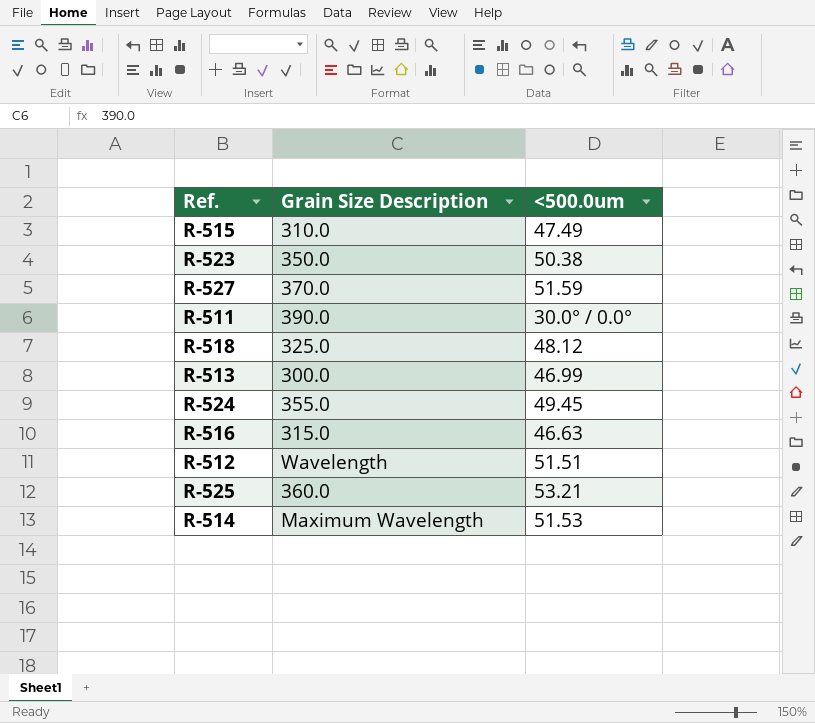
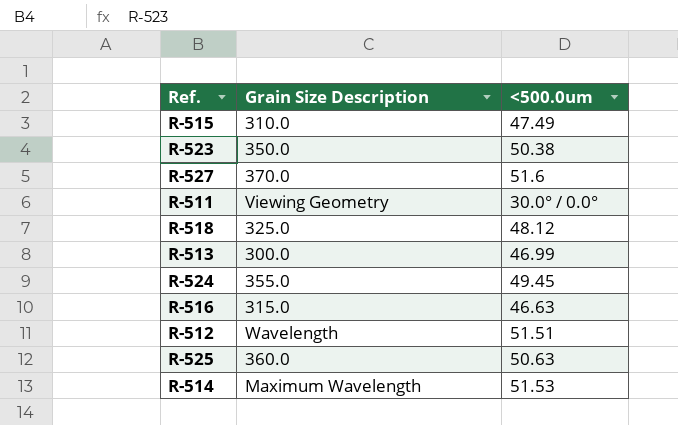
R-527 | <500.0um: 51.59 -> 51.6
R-511 | Grain Size Description: 390.0 -> Viewing Geometry
R-525 | <500.0um: 53.21 -> 50.63

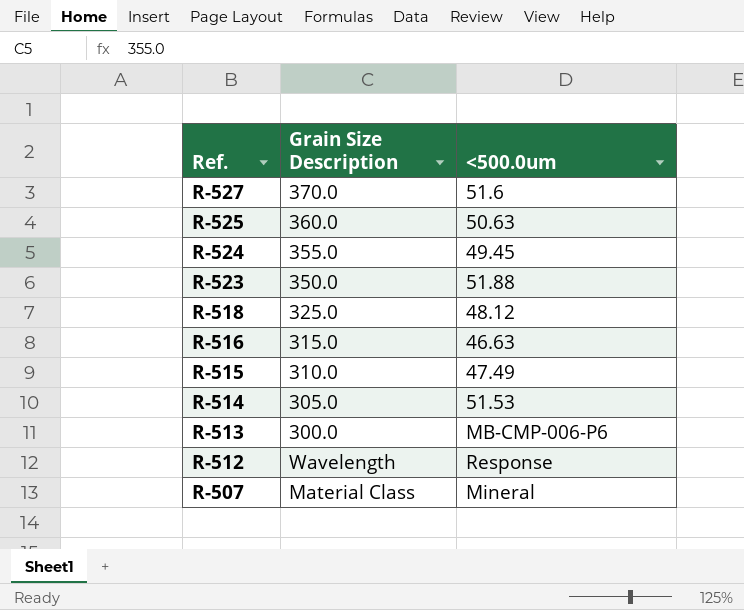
row order: none -> Ref. descending
row R-511: Viewing Geometry | 30.0° / 0.0° -> none
R-523 | <500.0um: 50.38 -> 51.88
R-514 | Grain Size Description: Maximum Wavelength -> 305.0
R-513 | <500.0um: 46.99 -> MB-CMP-006-P6
R-512 | <500.0um: 51.51 -> Response
row R-507: none -> Material Class | Mineral

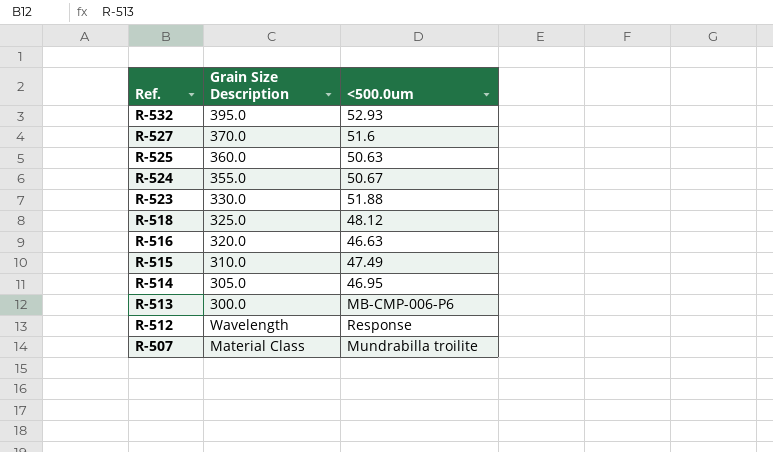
row R-532: none -> 395.0 | 52.93
R-524 | <500.0um: 49.45 -> 50.67
R-523 | Grain Size Description: 350.0 -> 330.0
R-516 | Grain Size Description: 315.0 -> 320.0
R-514 | <500.0um: 51.53 -> 46.95
R-507 | <500.0um: Mineral -> Mundrabilla troilite

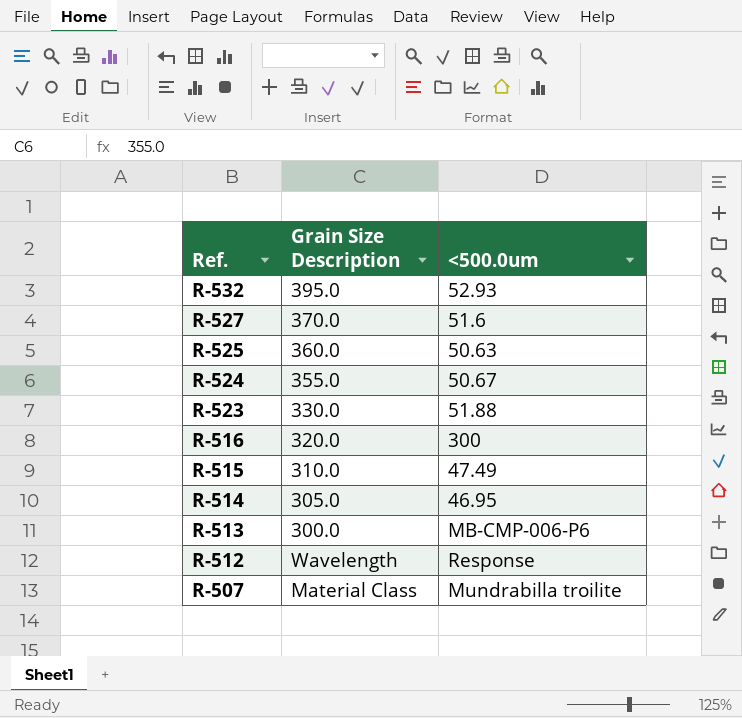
row R-518: 325.0 | 48.12 -> none
R-516 | <500.0um: 46.63 -> 300

